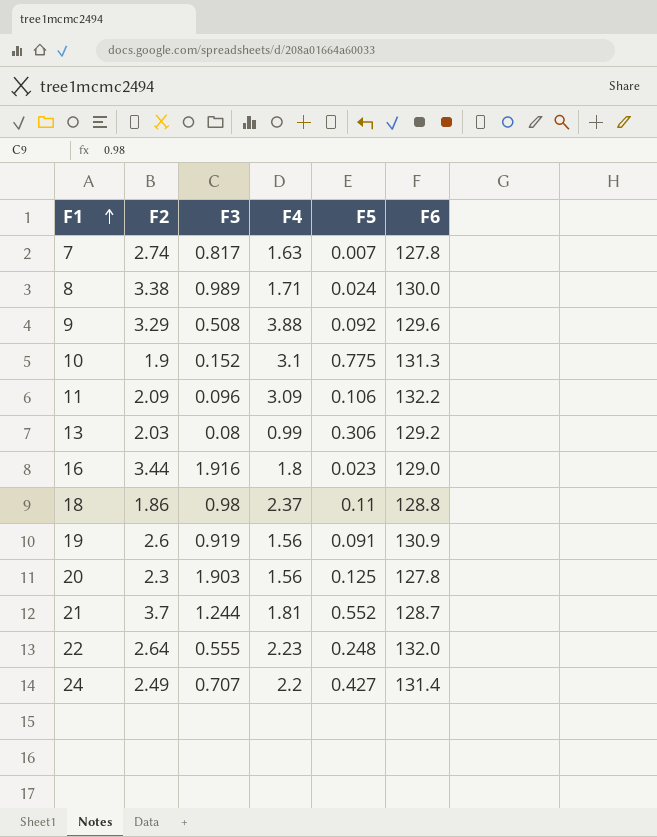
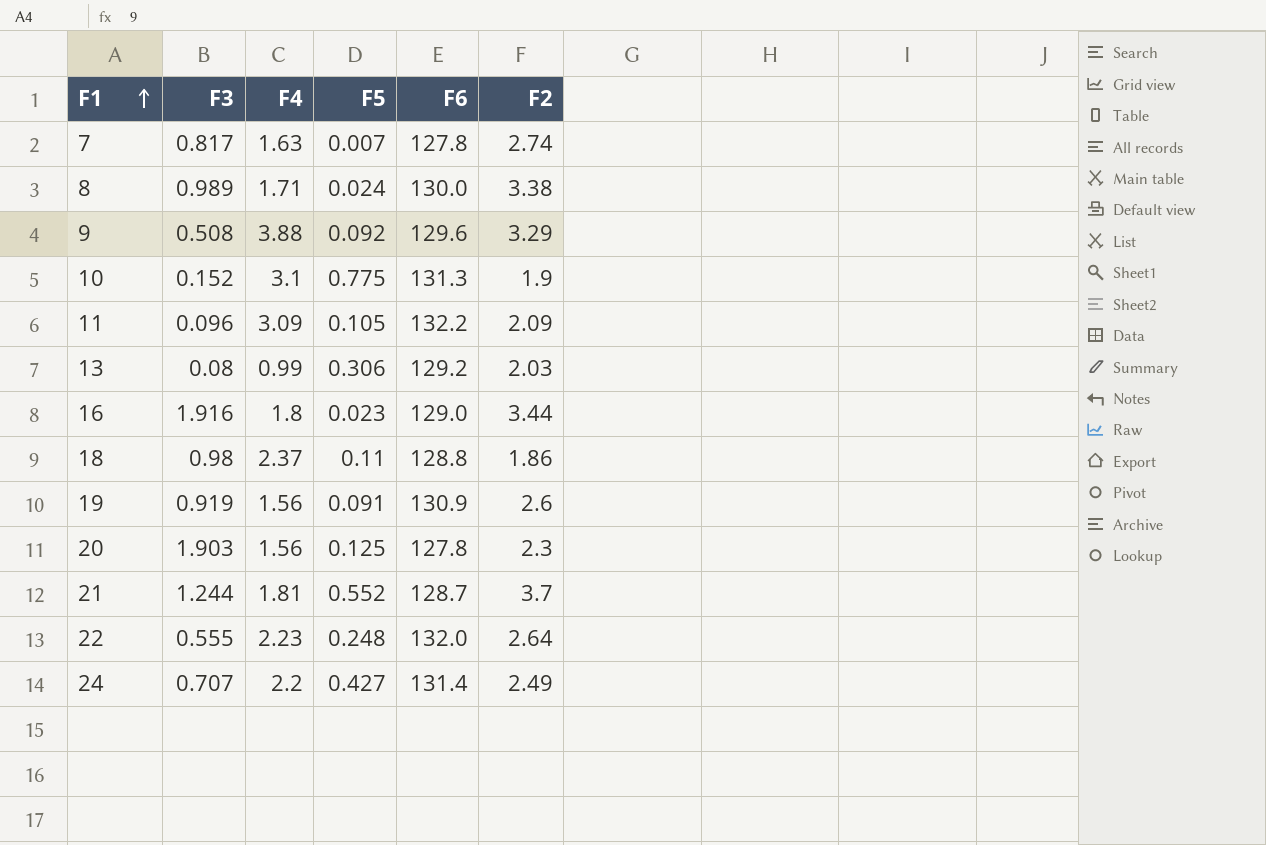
column F2 | position: 2 -> 6
11 | F5: 0.106 -> 0.105

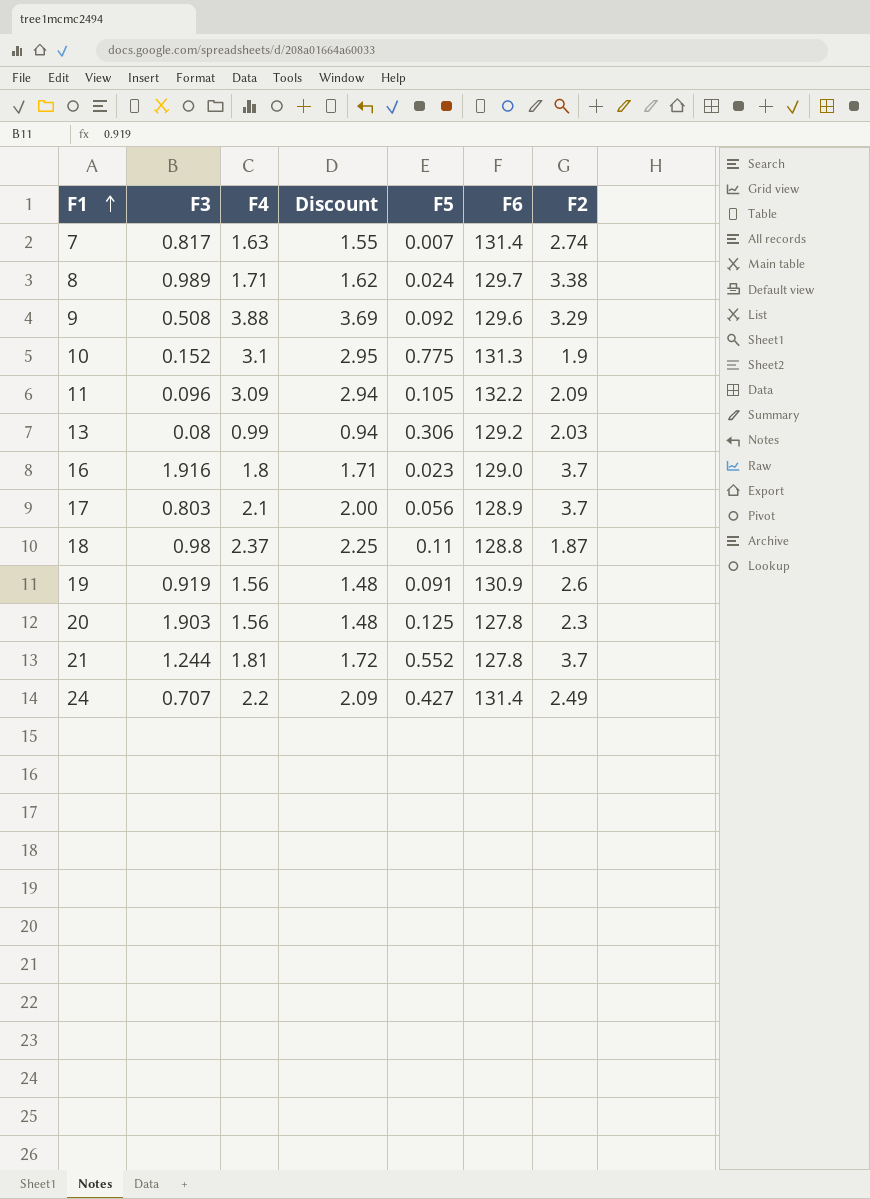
column Discount | formula: none -> [F4] * 0.95
row 22: 0.555 | 2.23 | 0.248 | 132.0 | 2.64 -> none
7 | F6: 127.8 -> 131.4
8 | F6: 130.0 -> 129.7
16 | F2: 3.44 -> 3.7
row 17: none -> 0.803 | 2.1 | 2.00 | 0.056 | 128.9 | 3.7
18 | F2: 1.86 -> 1.87
21 | F6: 128.7 -> 127.8

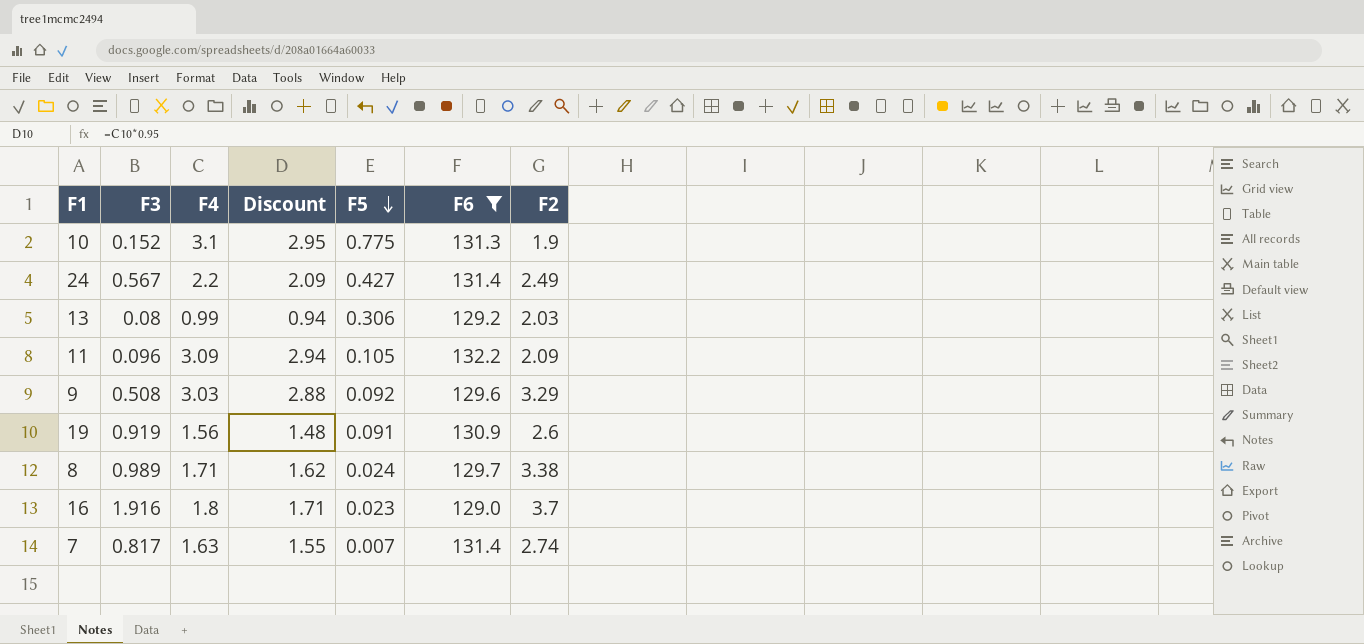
filter: none -> F6 >= 129.0
row order: F1 ascending -> F5 descending
24 | F3: 0.707 -> 0.567
9 | F4: 3.88 -> 3.03
9 | Discount: 3.69 -> 2.88

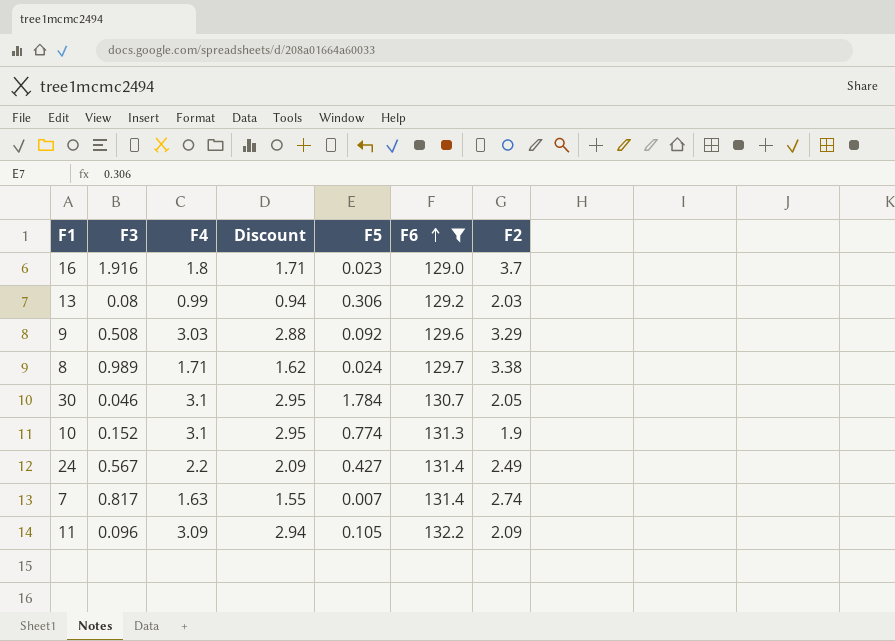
row order: F5 descending -> F6 ascending
row 19: 0.919 | 1.56 | 1.48 | 0.091 | 130.9 | 2.6 -> none
row 30: none -> 0.046 | 3.1 | 2.95 | 1.784 | 130.7 | 2.05
10 | F5: 0.775 -> 0.774

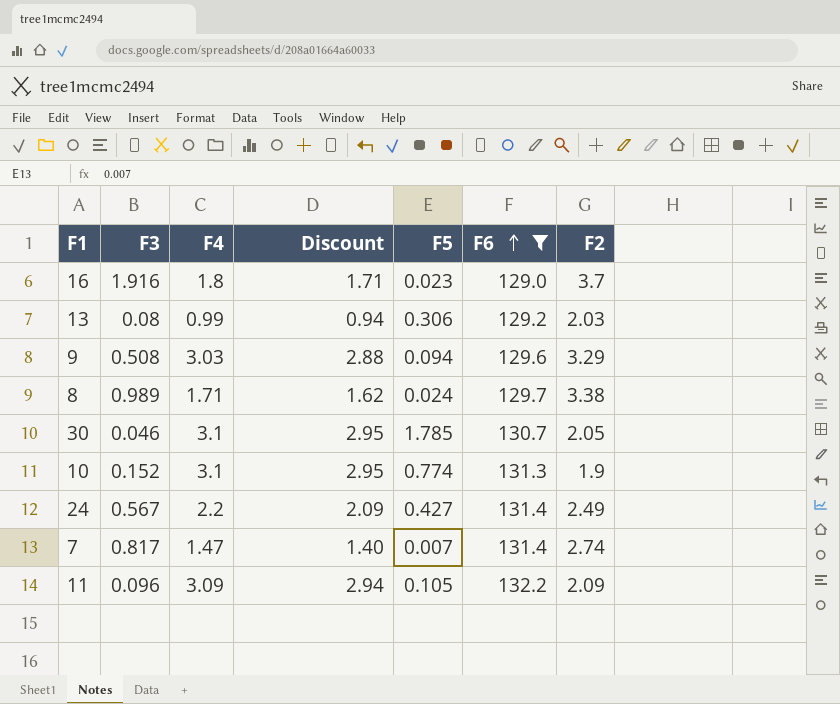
9 | F5: 0.092 -> 0.094
30 | F5: 1.784 -> 1.785
7 | F4: 1.63 -> 1.47
7 | Discount: 1.55 -> 1.40

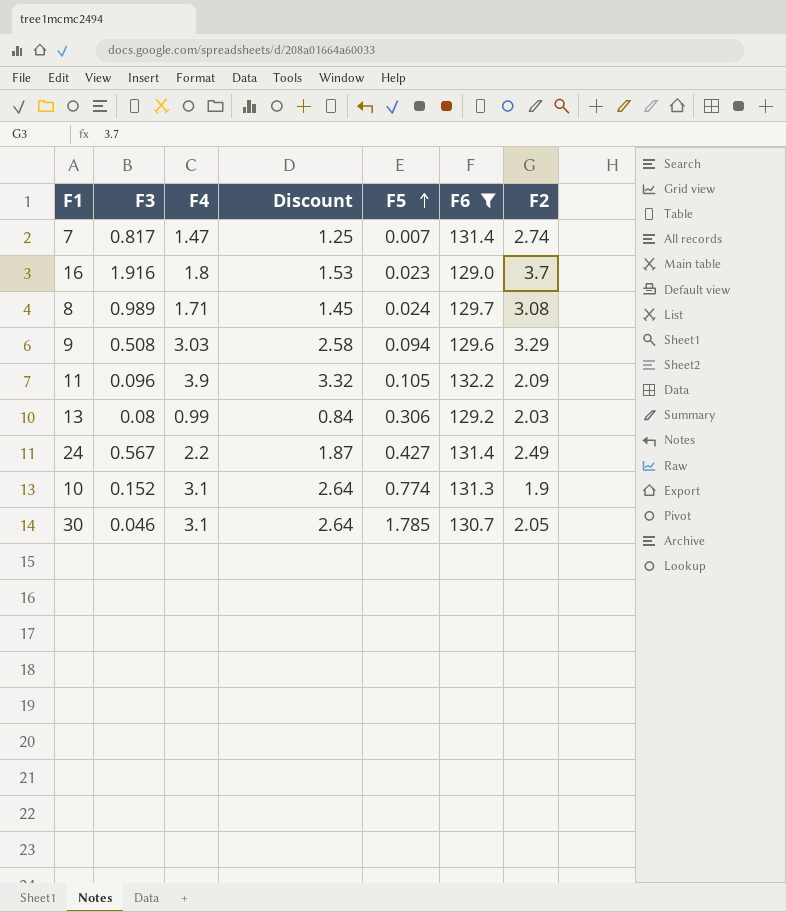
row order: F6 ascending -> F5 ascending
column Discount | formula: [F4] * 0.95 -> [F4] * 0.85
8 | F2: 3.38 -> 3.08
11 | F4: 3.09 -> 3.9

